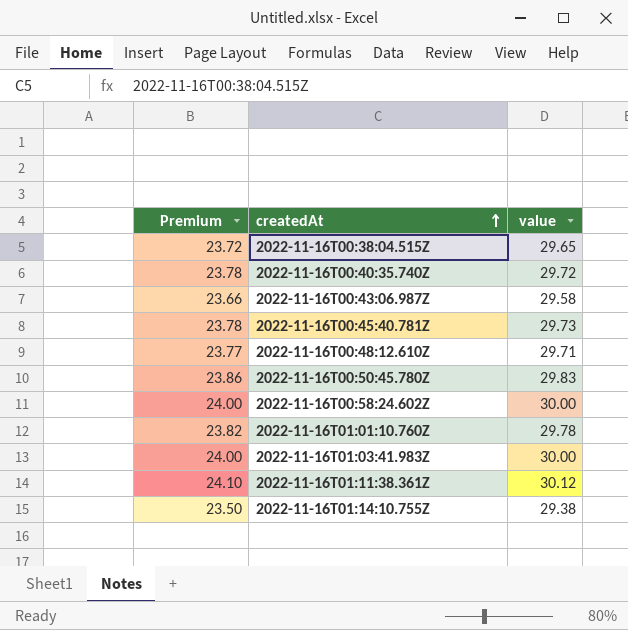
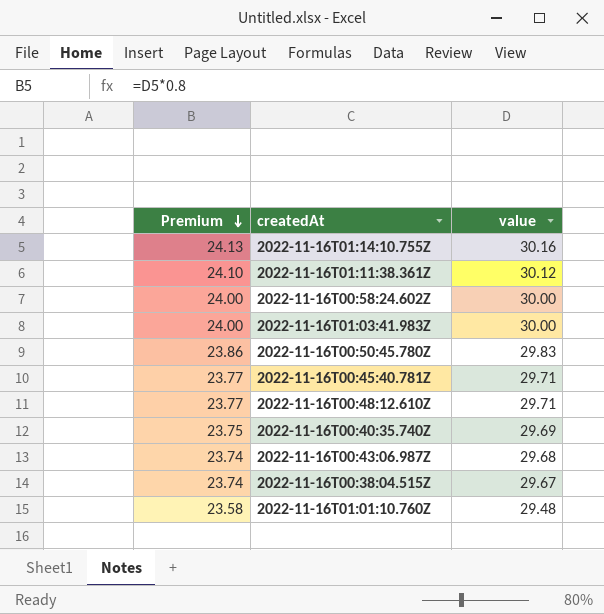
row order: createdAt ascending -> Premium descending
2022-11-16T01:14:10.755Z | Premium: 23.50 -> 24.13
2022-11-16T01:14:10.755Z | value: 29.38 -> 30.16
2022-11-16T00:45:40.781Z | Premium: 23.78 -> 23.77
2022-11-16T00:45:40.781Z | value: 29.73 -> 29.71
2022-11-16T00:40:35.740Z | Premium: 23.78 -> 23.75
2022-11-16T00:40:35.740Z | value: 29.72 -> 29.69
2022-11-16T00:43:06.987Z | Premium: 23.66 -> 23.74
2022-11-16T00:43:06.987Z | value: 29.58 -> 29.68
2022-11-16T00:38:04.515Z | Premium: 23.72 -> 23.74
2022-11-16T00:38:04.515Z | value: 29.65 -> 29.67
2022-11-16T01:01:10.760Z | Premium: 23.82 -> 23.58
2022-11-16T01:01:10.760Z | value: 29.78 -> 29.48

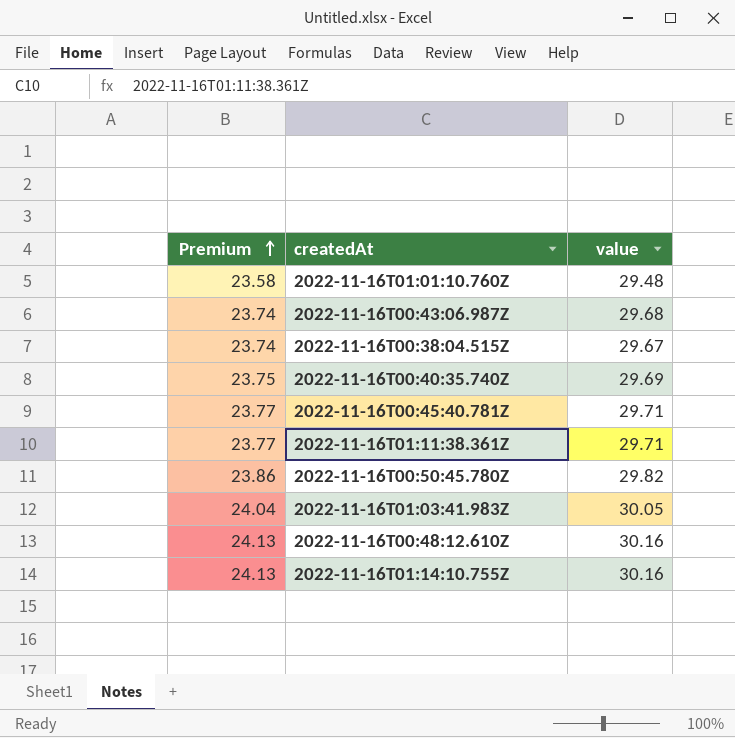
row order: Premium descending -> Premium ascending
row 2022-11-16T00:58:24.602Z: 24.00 | 30.00 -> none
2022-11-16T01:11:38.361Z | Premium: 24.10 -> 23.77
2022-11-16T01:11:38.361Z | value: 30.12 -> 29.71
2022-11-16T00:50:45.780Z | value: 29.83 -> 29.82
2022-11-16T01:03:41.983Z | Premium: 24.00 -> 24.04
2022-11-16T01:03:41.983Z | value: 30.00 -> 30.05
2022-11-16T00:48:12.610Z | Premium: 23.77 -> 24.13
2022-11-16T00:48:12.610Z | value: 29.71 -> 30.16

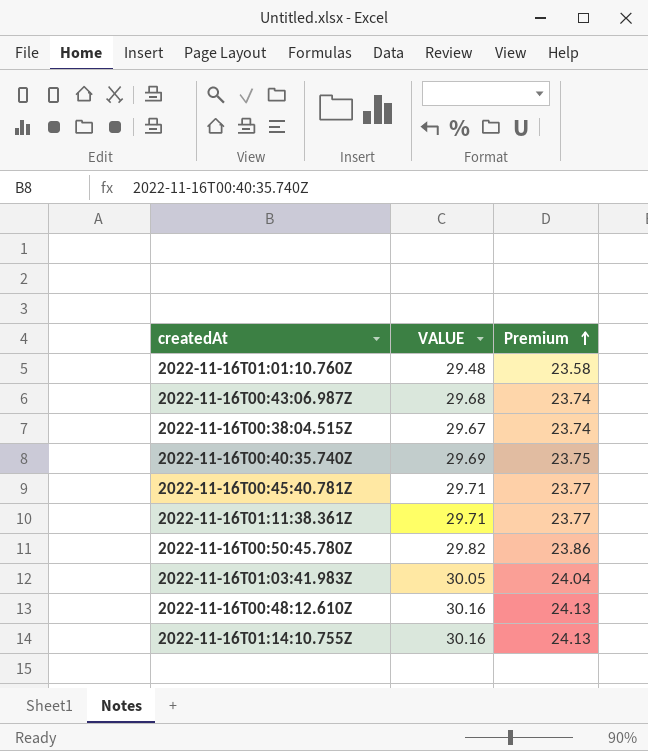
column name: value -> VALUE
column Premium | position: 1 -> 3

